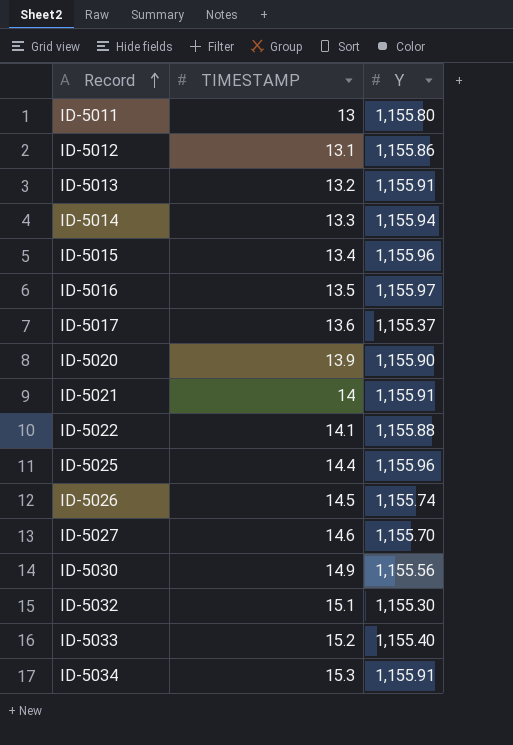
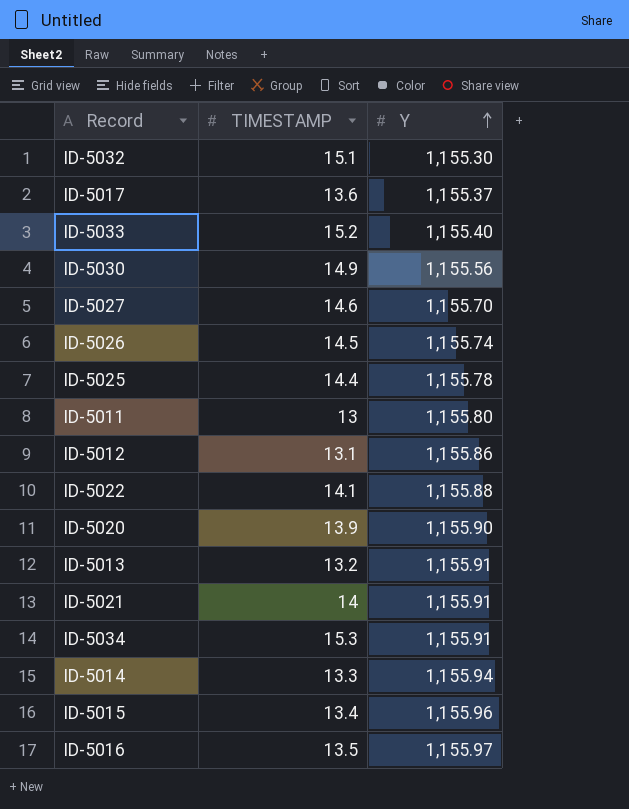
row order: Record ascending -> Y ascending
ID-5025 | Y: 1,155.96 -> 1,155.78

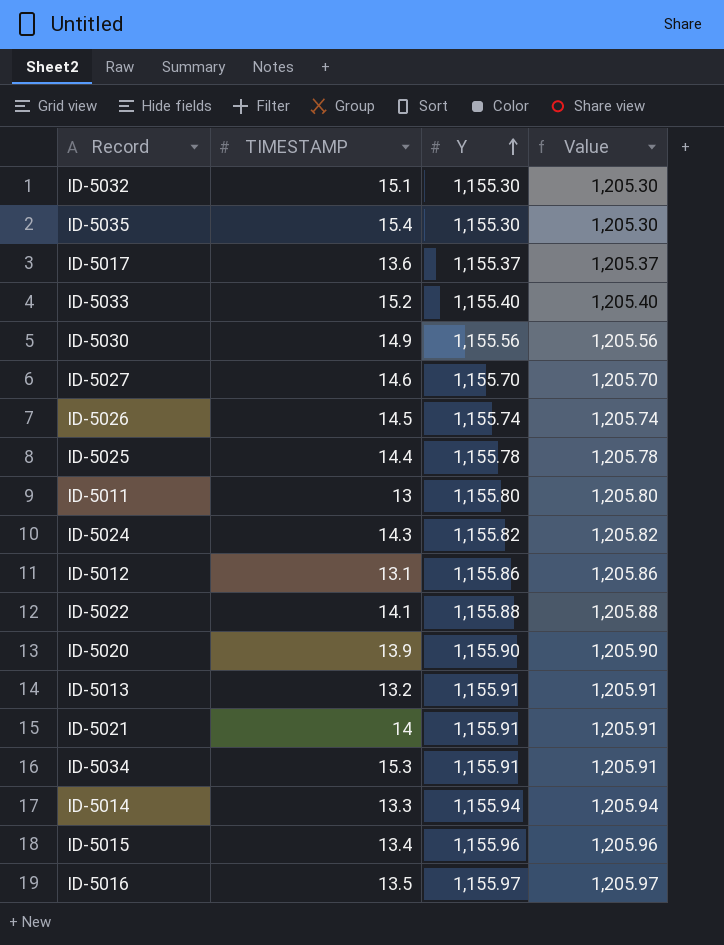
column Value | formula: none -> [Y] + 50
row ID-5035: none -> 15.4 | 1,155.30 | 1,205.30
row ID-5024: none -> 14.3 | 1,155.82 | 1,205.82

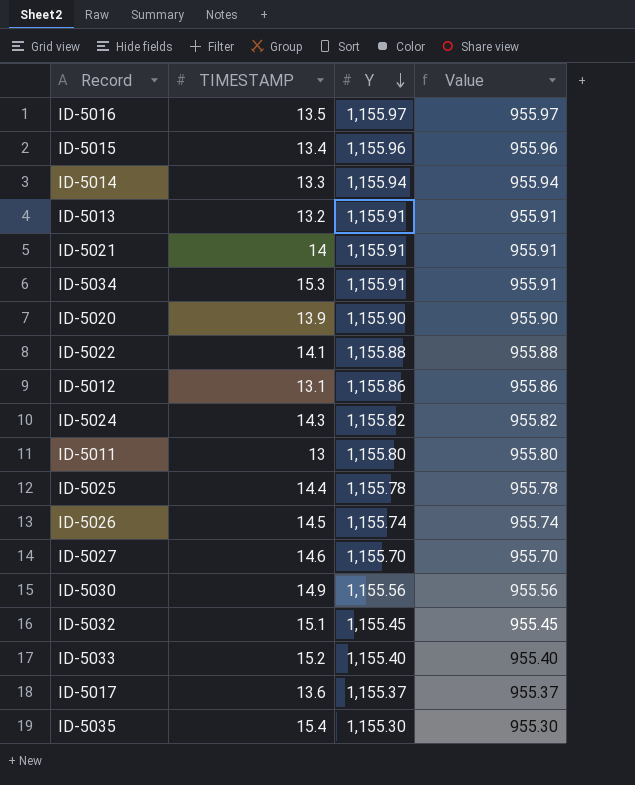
row order: Y ascending -> Y descending
column Value | formula: [Y] + 50 -> [Y] - 200
ID-5032 | Y: 1,155.30 -> 1,155.45

